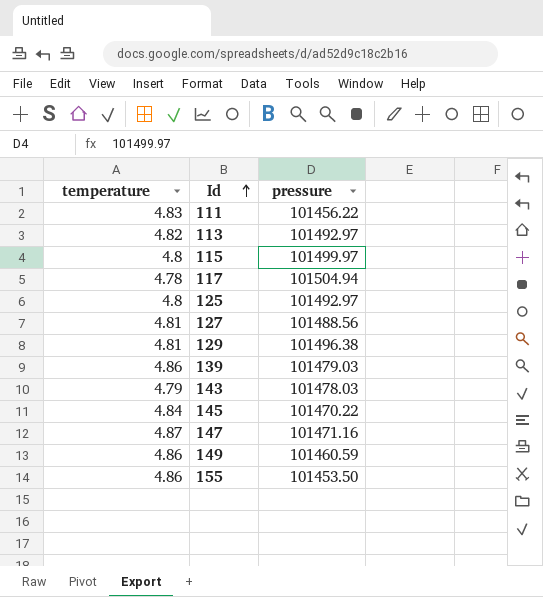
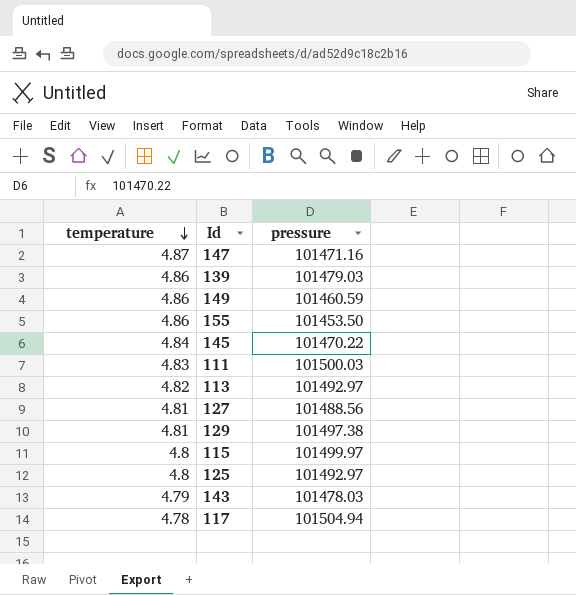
row order: Id ascending -> temperature descending
111 | pressure: 101456.22 -> 101500.03
129 | pressure: 101496.38 -> 101497.38

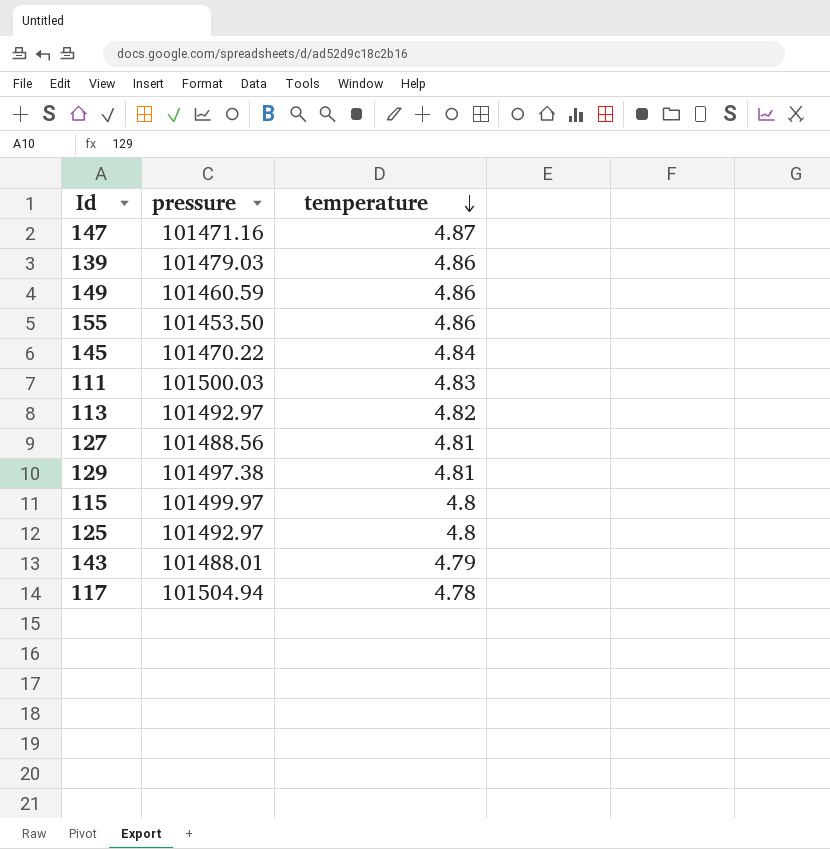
column temperature | position: 1 -> 3
143 | pressure: 101478.03 -> 101488.01

